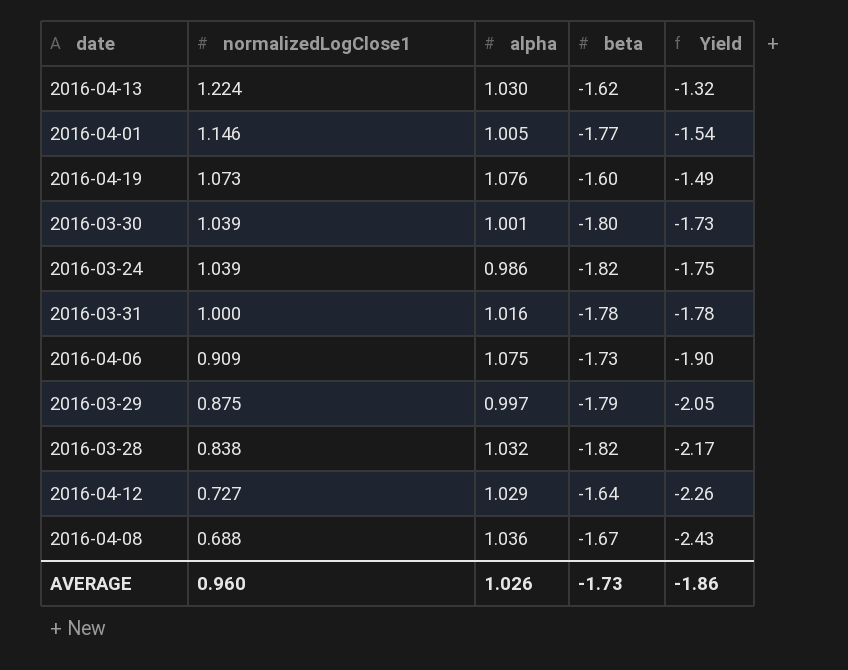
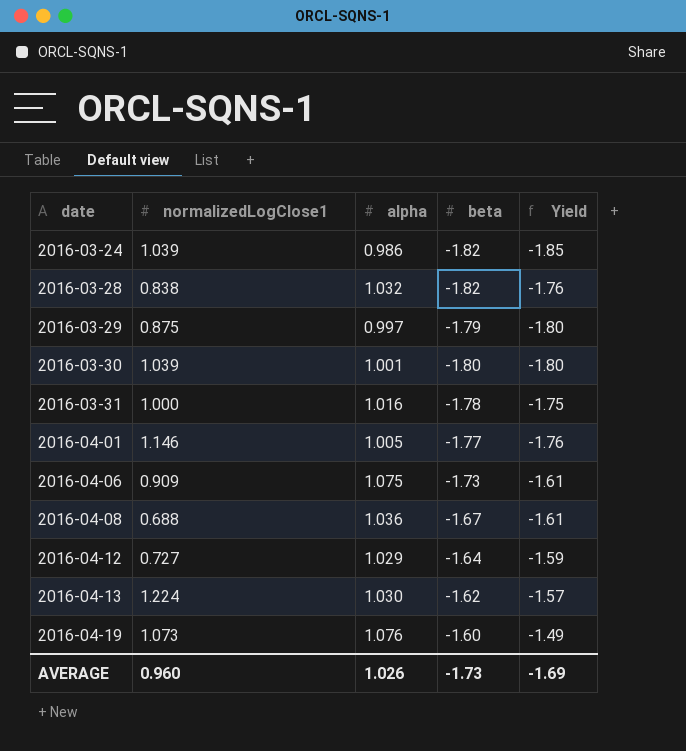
row order: normalizedLogClose1 descending -> date ascending
column Yield | formula: [beta] / [normalizedLogClose1] -> [beta] / [alpha]
AVERAGE | Yield: -1.86 -> -1.69

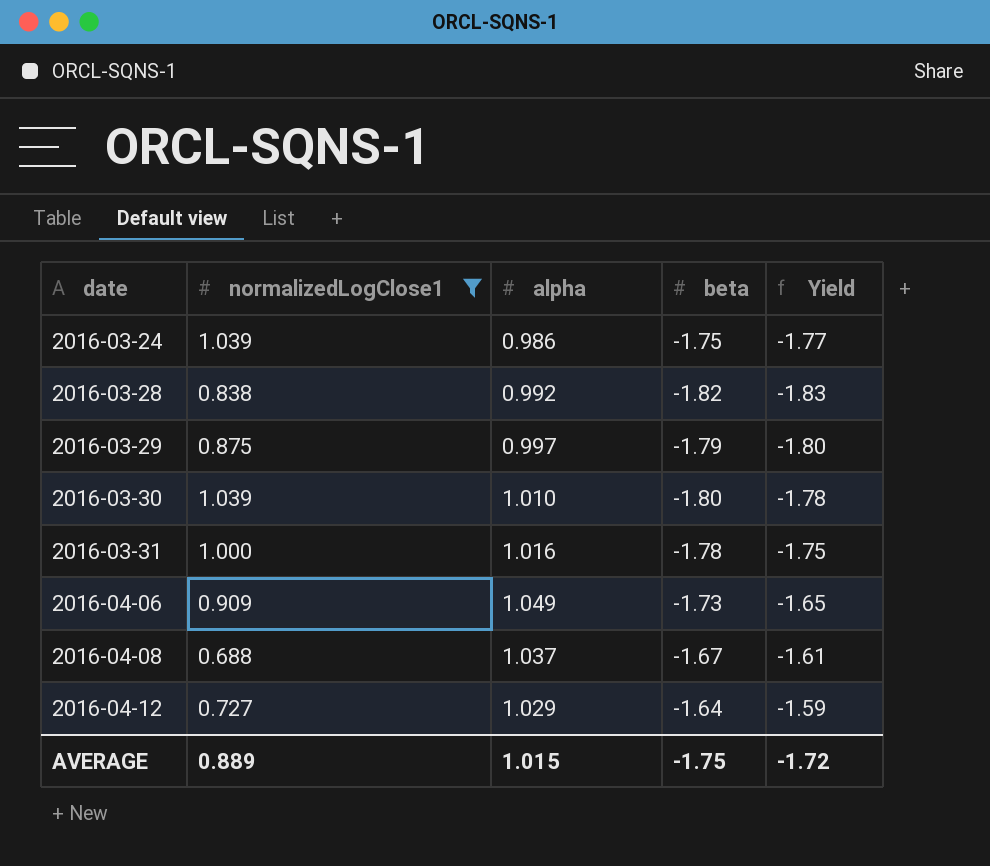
filter: none -> normalizedLogClose1 <= 1.039
2016-03-24 | beta: -1.82 -> -1.75
2016-03-24 | Yield: -1.85 -> -1.77
2016-03-28 | alpha: 1.032 -> 0.992
2016-03-28 | Yield: -1.76 -> -1.83
2016-03-30 | alpha: 1.001 -> 1.010
2016-03-30 | Yield: -1.80 -> -1.78
2016-04-06 | alpha: 1.075 -> 1.049
2016-04-06 | Yield: -1.61 -> -1.65
2016-04-08 | alpha: 1.036 -> 1.037
AVERAGE | normalizedLogClose1: 0.960 -> 0.889
AVERAGE | alpha: 1.026 -> 1.015
AVERAGE | beta: -1.73 -> -1.75
AVERAGE | Yield: -1.69 -> -1.72

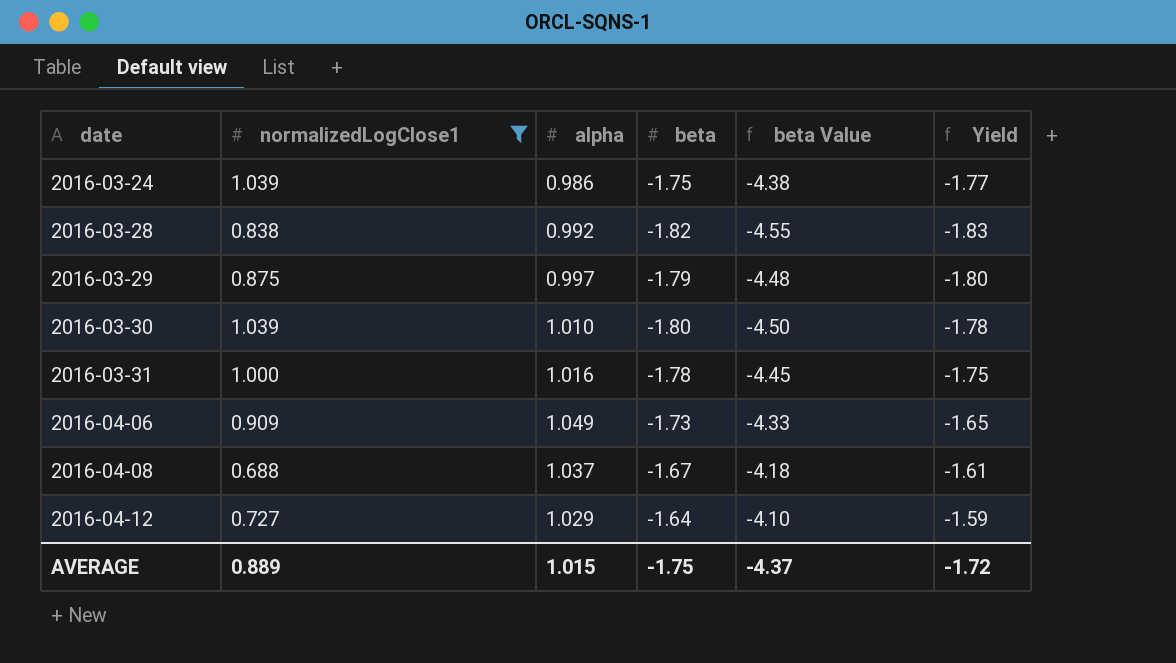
column beta Value | formula: none -> [beta] * 2.5

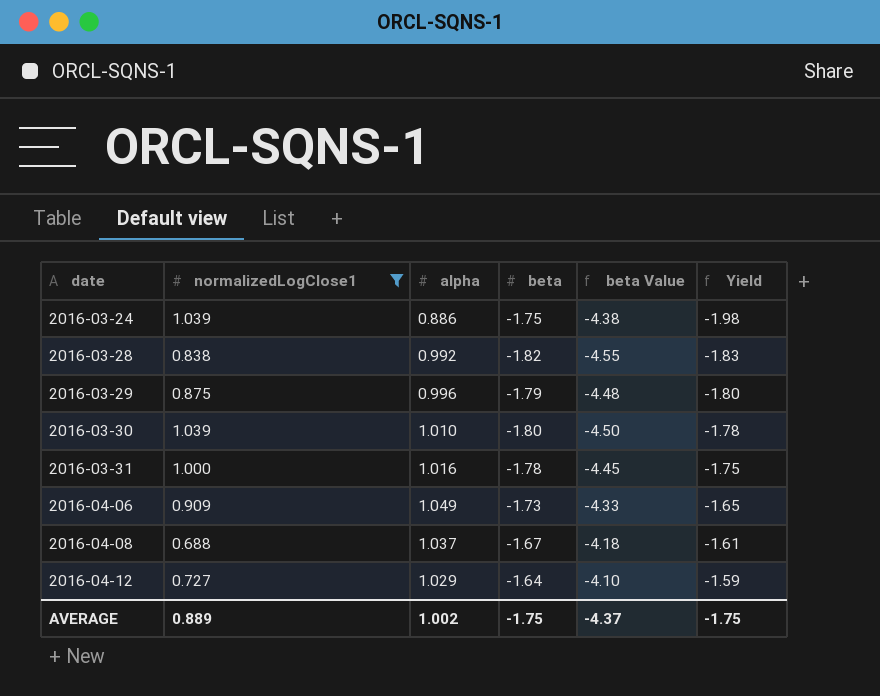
2016-03-24 | alpha: 0.986 -> 0.886
2016-03-24 | Yield: -1.77 -> -1.98
2016-03-29 | alpha: 0.997 -> 0.996
AVERAGE | alpha: 1.015 -> 1.002
AVERAGE | Yield: -1.72 -> -1.75

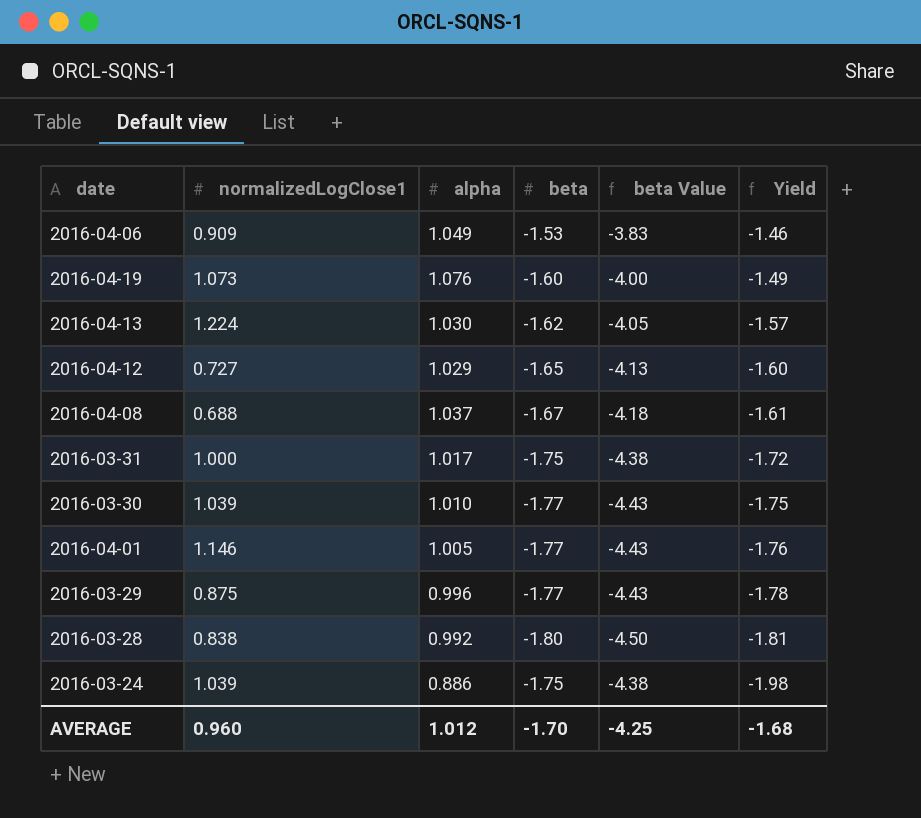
filter: normalizedLogClose1 <= 1.039 -> none
row order: date ascending -> Yield descending
2016-04-06 | beta: -1.73 -> -1.53
2016-04-06 | beta Value: -4.33 -> -3.83
2016-04-06 | Yield: -1.65 -> -1.46
2016-04-12 | beta: -1.64 -> -1.65
2016-04-12 | beta Value: -4.10 -> -4.13
2016-04-12 | Yield: -1.59 -> -1.60
2016-03-31 | alpha: 1.016 -> 1.017
2016-03-31 | beta: -1.78 -> -1.75
2016-03-31 | beta Value: -4.45 -> -4.38
2016-03-31 | Yield: -1.75 -> -1.72
2016-03-30 | beta: -1.80 -> -1.77
2016-03-30 | beta Value: -4.50 -> -4.43
2016-03-30 | Yield: -1.78 -> -1.75
2016-03-29 | beta: -1.79 -> -1.77
2016-03-29 | beta Value: -4.48 -> -4.43
2016-03-29 | Yield: -1.80 -> -1.78
2016-03-28 | beta: -1.82 -> -1.80
2016-03-28 | beta Value: -4.55 -> -4.50
2016-03-28 | Yield: -1.83 -> -1.81
AVERAGE | normalizedLogClose1: 0.889 -> 0.960
AVERAGE | alpha: 1.002 -> 1.012
AVERAGE | beta: -1.75 -> -1.70
AVERAGE | beta Value: -4.37 -> -4.25
AVERAGE | Yield: -1.75 -> -1.68

